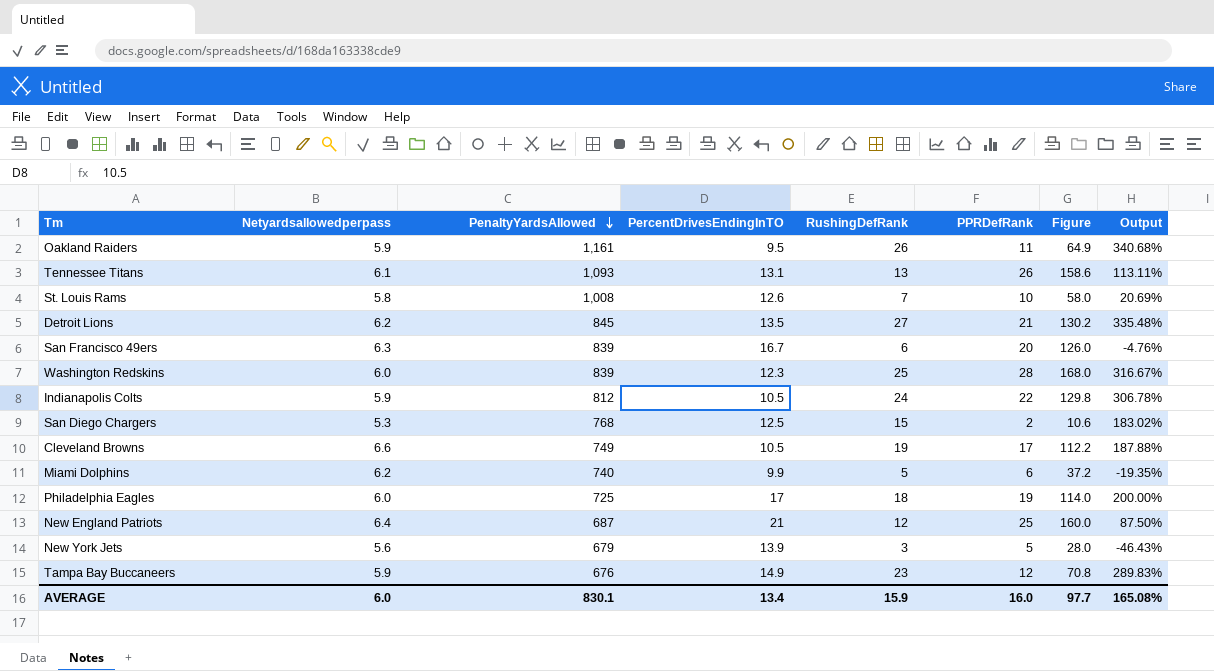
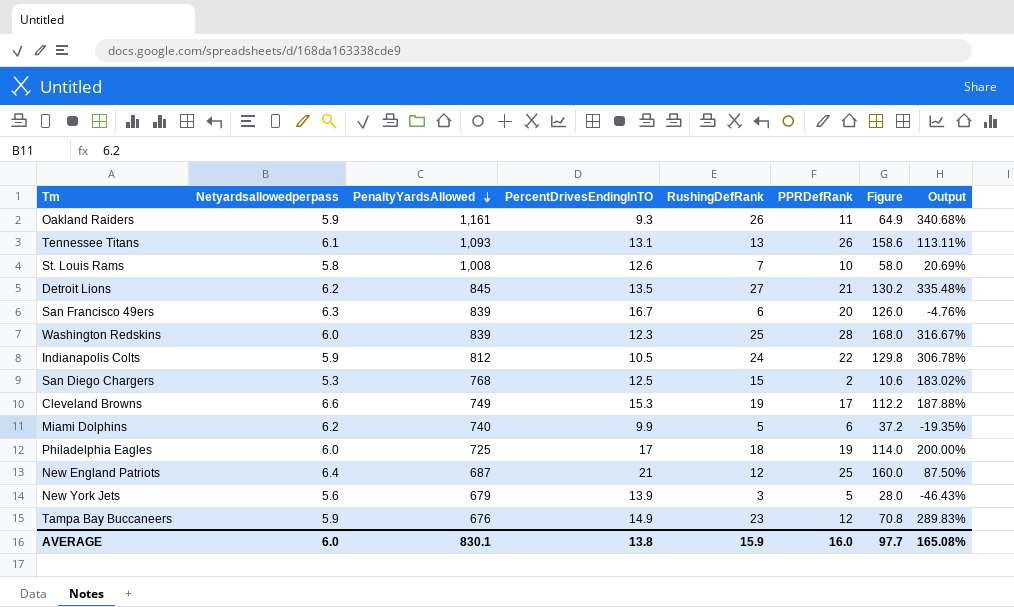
Oakland Raiders | PercentDrivesEndingInTO: 9.5 -> 9.3
Cleveland Browns | PercentDrivesEndingInTO: 10.5 -> 15.3
AVERAGE | PercentDrivesEndingInTO: 13.4 -> 13.8

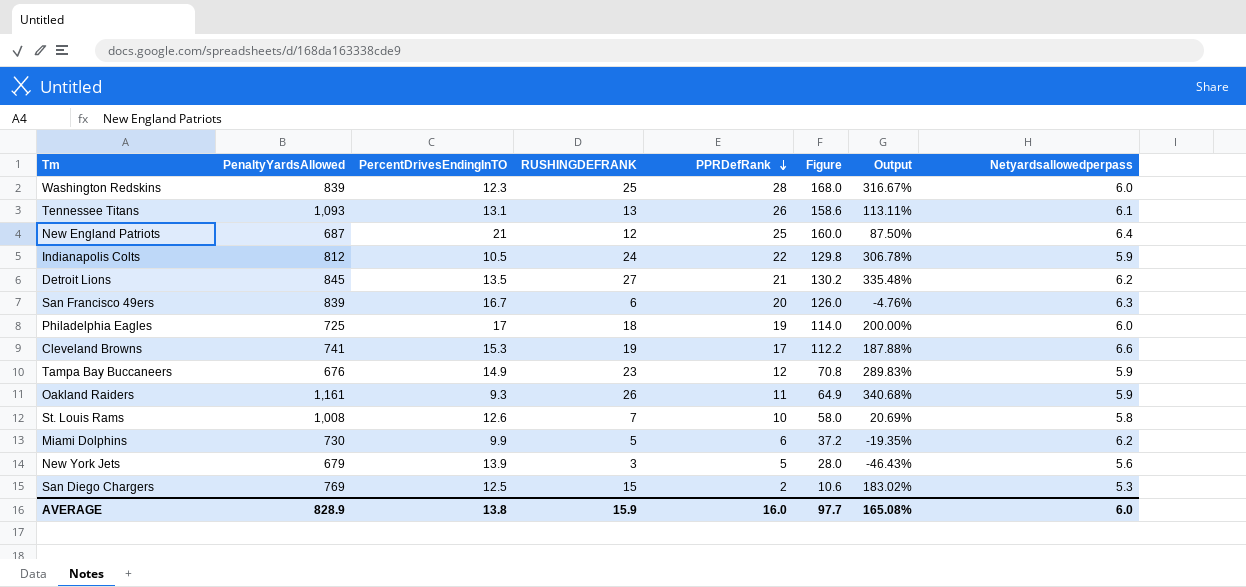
row order: PenaltyYardsAllowed descending -> PPRDefRank descending
column name: RushingDefRank -> RUSHINGDEFRANK
column Netyardsallowedperpass | position: 2 -> 8
Cleveland Browns | PenaltyYardsAllowed: 749 -> 741
Miami Dolphins | PenaltyYardsAllowed: 740 -> 730
San Diego Chargers | PenaltyYardsAllowed: 768 -> 769
AVERAGE | PenaltyYardsAllowed: 830.1 -> 828.9

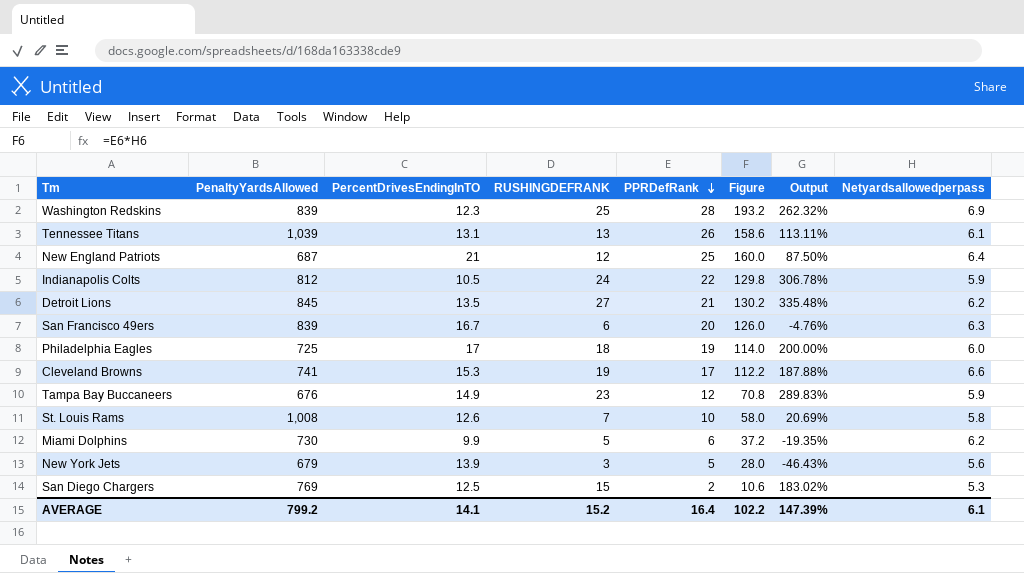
row Oakland Raiders: 1,161 | 9.3 | 26 | 11 | 64.9 | 340.68% | 5.9 -> none
Washington Redskins | Figure: 168.0 -> 193.2
Washington Redskins | Output: 316.67% -> 262.32%
Washington Redskins | Netyardsallowedperpass: 6.0 -> 6.9
Tennessee Titans | PenaltyYardsAllowed: 1,093 -> 1,039
AVERAGE | PenaltyYardsAllowed: 828.9 -> 799.2
AVERAGE | PercentDrivesEndingInTO: 13.8 -> 14.1
AVERAGE | RUSHINGDEFRANK: 15.9 -> 15.2
AVERAGE | PPRDefRank: 16.0 -> 16.4
AVERAGE | Figure: 97.7 -> 102.2
AVERAGE | Output: 165.08% -> 147.39%
AVERAGE | Netyardsallowedperpass: 6.0 -> 6.1

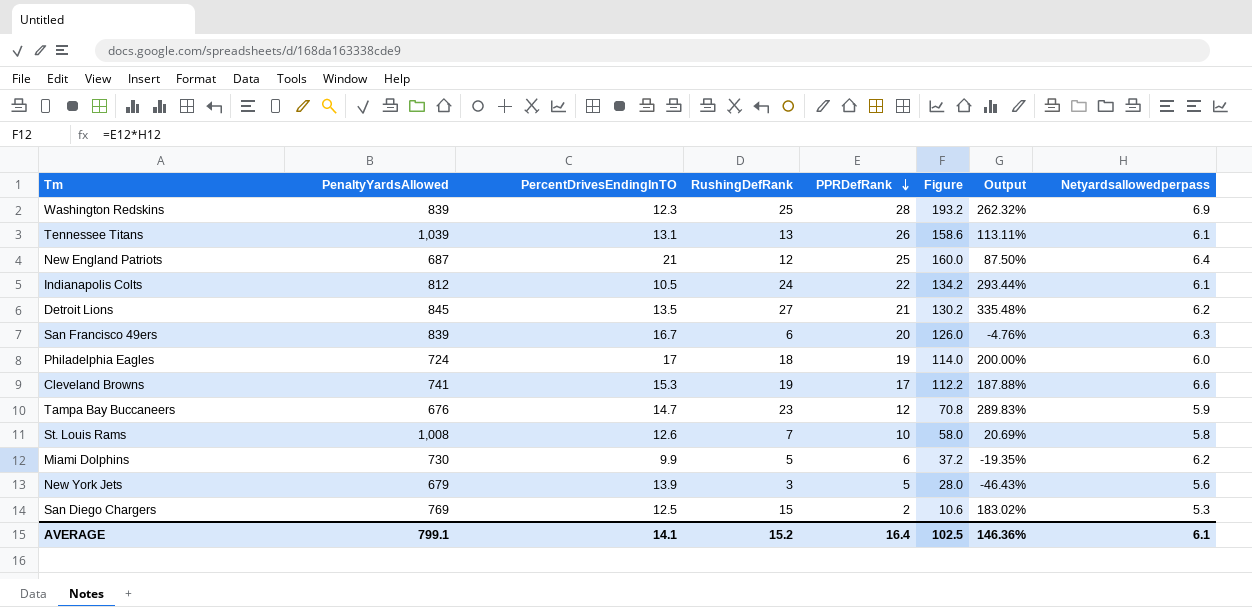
column name: RUSHINGDEFRANK -> RushingDefRank
Indianapolis Colts | Figure: 129.8 -> 134.2
Indianapolis Colts | Output: 306.78% -> 293.44%
Indianapolis Colts | Netyardsallowedperpass: 5.9 -> 6.1
Philadelphia Eagles | PenaltyYardsAllowed: 725 -> 724
Tampa Bay Buccaneers | PercentDrivesEndingInTO: 14.9 -> 14.7
AVERAGE | PenaltyYardsAllowed: 799.2 -> 799.1
AVERAGE | Figure: 102.2 -> 102.5
AVERAGE | Output: 147.39% -> 146.36%

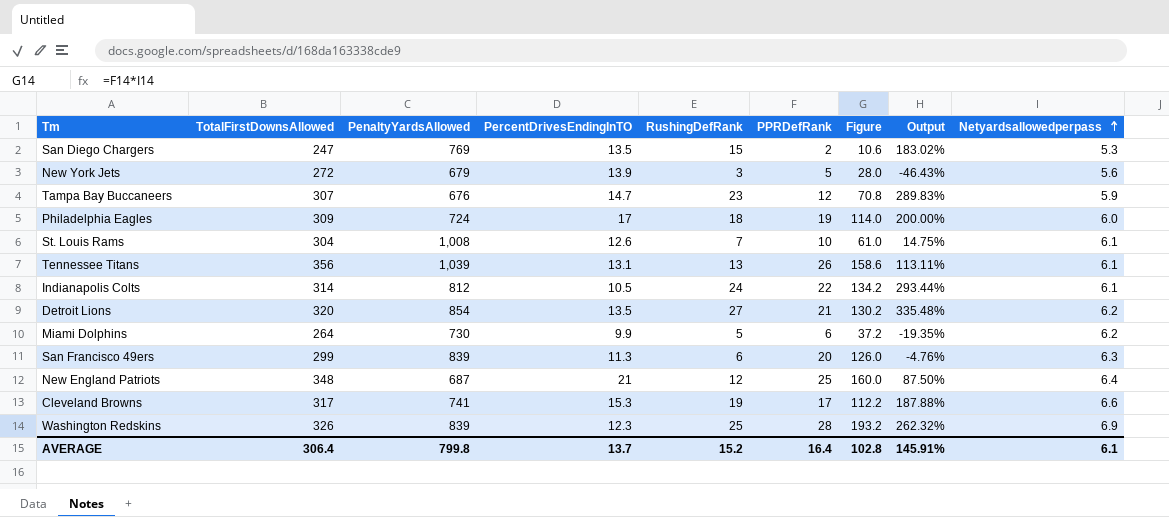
row order: PPRDefRank descending -> Netyardsallowedperpass ascending
column TotalFirstDownsAllowed | position: none -> 2
San Diego Chargers | PercentDrivesEndingInTO: 12.5 -> 13.5
St. Louis Rams | Figure: 58.0 -> 61.0
St. Louis Rams | Output: 20.69% -> 14.75%
St. Louis Rams | Netyardsallowedperpass: 5.8 -> 6.1
Detroit Lions | PenaltyYardsAllowed: 845 -> 854
San Francisco 49ers | PercentDrivesEndingInTO: 16.7 -> 11.3
AVERAGE | PenaltyYardsAllowed: 799.1 -> 799.8
AVERAGE | PercentDrivesEndingInTO: 14.1 -> 13.7
AVERAGE | Figure: 102.5 -> 102.8
AVERAGE | Output: 146.36% -> 145.91%

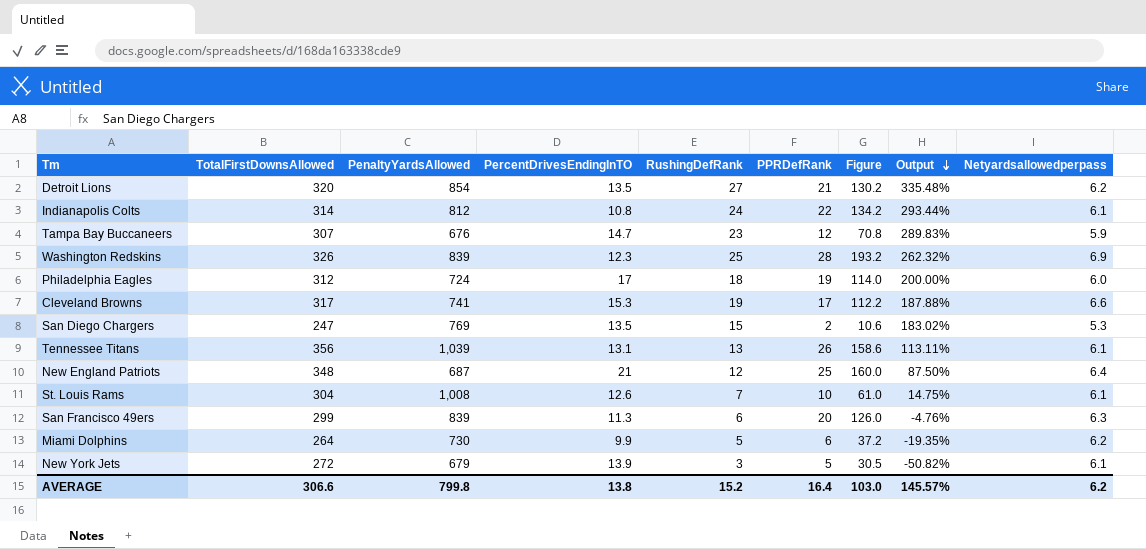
row order: Netyardsallowedperpass ascending -> Output descending
Indianapolis Colts | PercentDrivesEndingInTO: 10.5 -> 10.8
Philadelphia Eagles | TotalFirstDownsAllowed: 309 -> 312
New York Jets | Figure: 28.0 -> 30.5
New York Jets | Output: -46.43% -> -50.82%
New York Jets | Netyardsallowedperpass: 5.6 -> 6.1
AVERAGE | TotalFirstDownsAllowed: 306.4 -> 306.6
AVERAGE | PercentDrivesEndingInTO: 13.7 -> 13.8
AVERAGE | Figure: 102.8 -> 103.0
AVERAGE | Output: 145.91% -> 145.57%
AVERAGE | Netyardsallowedperpass: 6.1 -> 6.2

